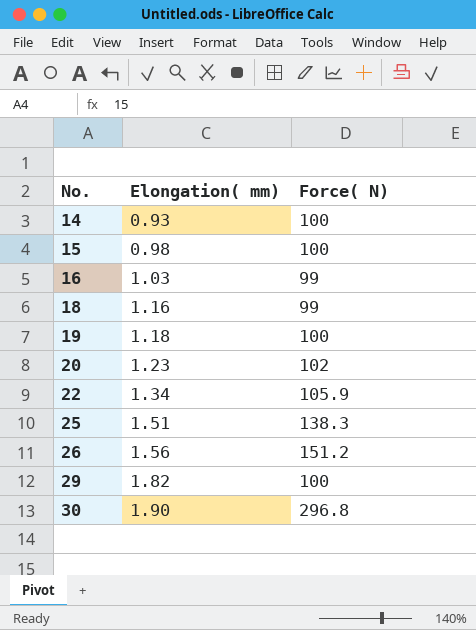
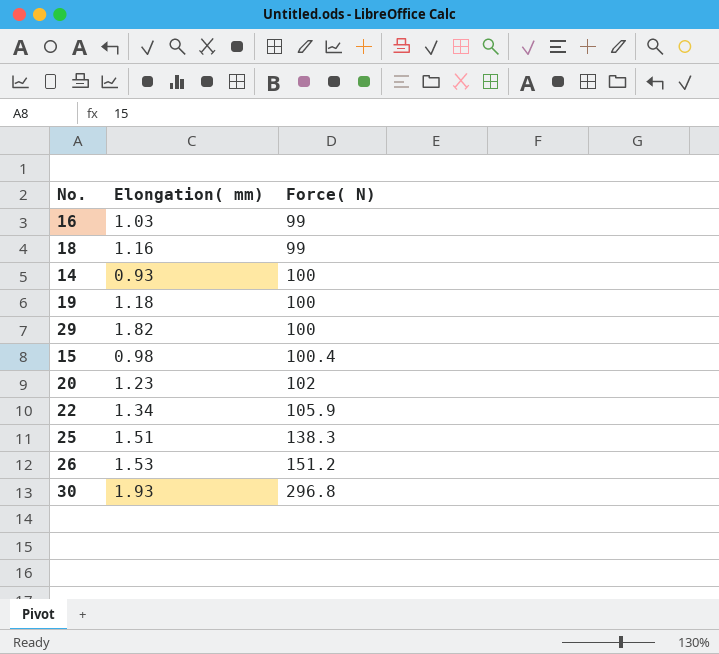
row order: No. ascending -> Force( N) ascending
15 | Force( N): 100 -> 100.4
26 | Elongation( mm): 1.56 -> 1.53
30 | Elongation( mm): 1.90 -> 1.93

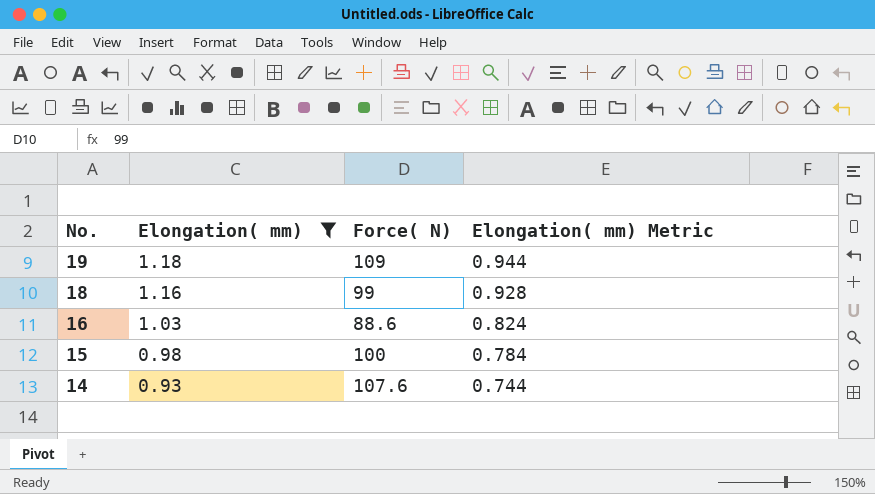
filter: none -> Elongation( mm) <= 1.18
row order: Force( N) ascending -> No. descending
column Elongation( mm) Metric | formula: none -> [Elongation( mm)] * 0.8
19 | Force( N): 100 -> 109
16 | Force( N): 99 -> 88.6
15 | Force( N): 100.4 -> 100
14 | Force( N): 100 -> 107.6

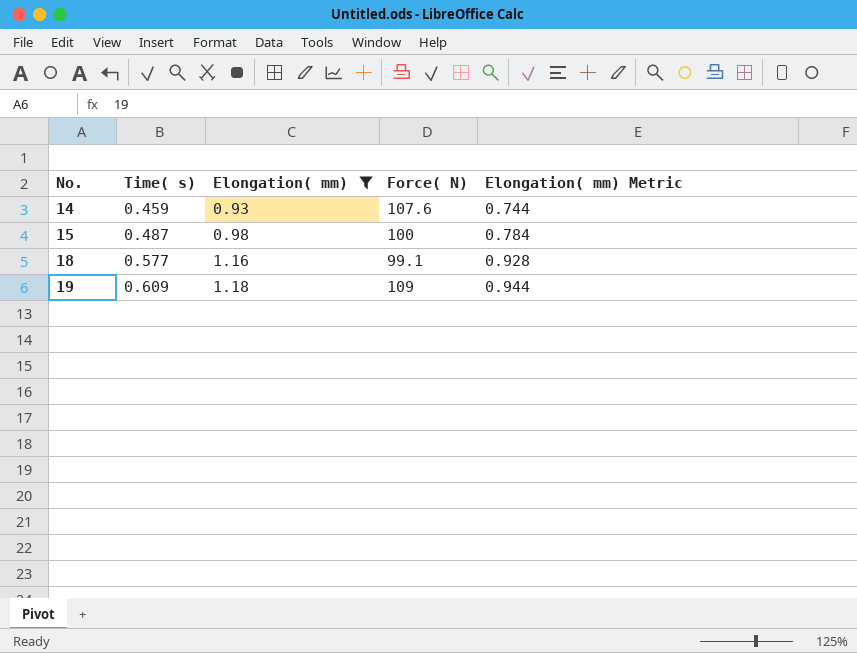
row order: No. descending -> No. ascending
column Time( s) | position: none -> 2
row 16: 1.03 | 88.6 | 0.824 -> none
18 | Force( N): 99 -> 99.1

